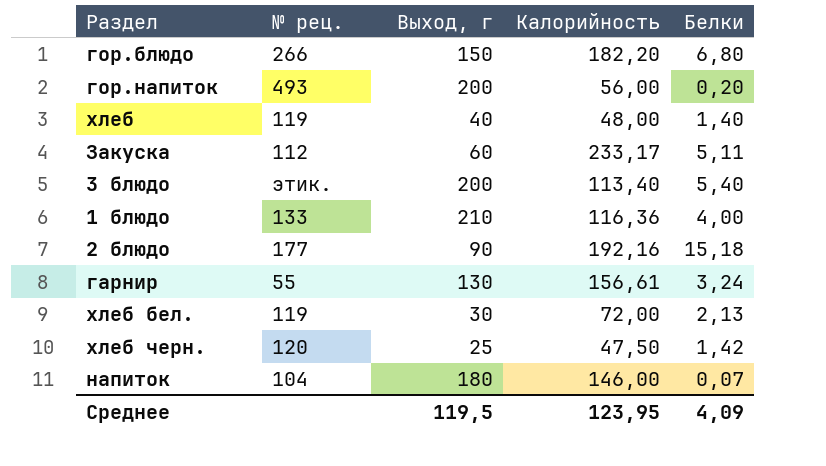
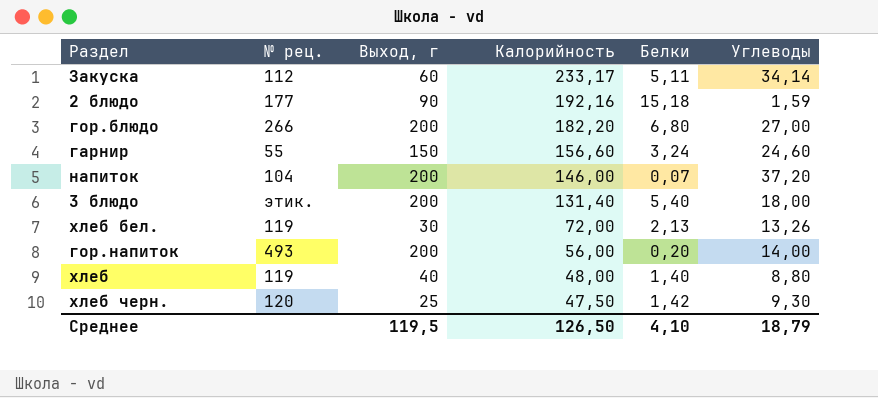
row order: none -> Калорийность descending
column Углеводы | position: none -> 6
row 1 блюдо: 133 | 210 | 116,36 | 4,00 -> none
гор.блюдо | Выход, г: 150 -> 200
гарнир | Выход, г: 130 -> 150
гарнир | Калорийность: 156,61 -> 156,60
напиток | Выход, г: 180 -> 200
3 блюдо | Калорийность: 113,40 -> 131,40
Среднее | Калорийность: 123,95 -> 126,50
Среднее | Белки: 4,09 -> 4,10

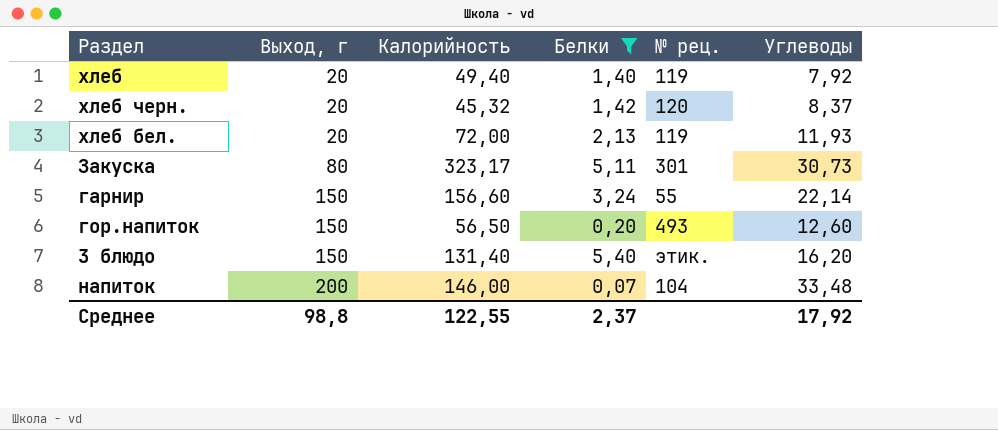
filter: none -> Белки <= 5,40
row order: Калорийность descending -> Выход, г ascending
column № рец. | position: 2 -> 5
хлеб | Выход, г: 40 -> 20
хлеб | Калорийность: 48,00 -> 49,40
хлеб | Углеводы: 8,80 -> 7,92
хлеб черн. | Выход, г: 25 -> 20
хлеб черн. | Калорийность: 47,50 -> 45,32
хлеб черн. | Углеводы: 9,30 -> 8,37
хлеб бел. | Выход, г: 30 -> 20
хлеб бел. | Углеводы: 13,26 -> 11,93
Закуска | Выход, г: 60 -> 80
Закуска | Калорийность: 233,17 -> 323,17
Закуска | № рец.: 112 -> 301
Закуска | Углеводы: 34,14 -> 30,73
гарнир | Углеводы: 24,60 -> 22,14
гор.напиток | Выход, г: 200 -> 150
гор.напиток | Калорийность: 56,00 -> 56,50
гор.напиток | Углеводы: 14,00 -> 12,60
3 блюдо | Выход, г: 200 -> 150
3 блюдо | Углеводы: 18,00 -> 16,20
напиток | Углеводы: 37,20 -> 33,48
Среднее | Выход, г: 119,5 -> 98,8
Среднее | Калорийность: 126,50 -> 122,55
Среднее | Белки: 4,10 -> 2,37
Среднее | Углеводы: 18,79 -> 17,92

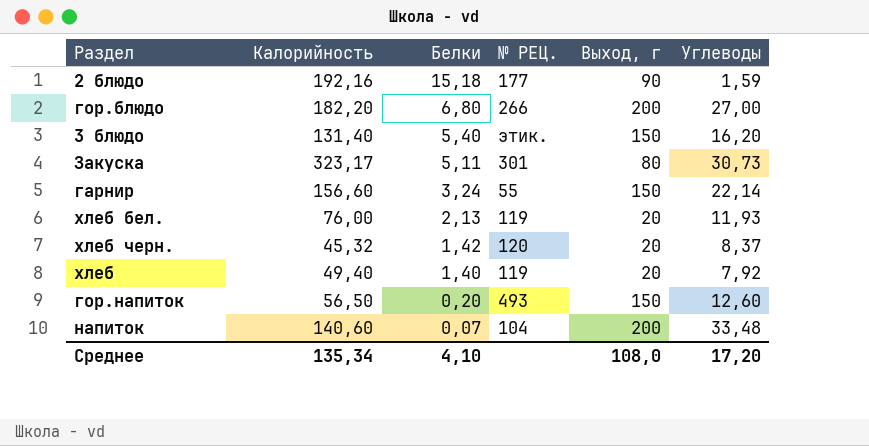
filter: Белки <= 5,40 -> none
row order: Выход, г ascending -> Белки descending
column name: № рец. -> № РЕЦ.
column Выход, г | position: 2 -> 5
хлеб бел. | Калорийность: 72,00 -> 76,00
напиток | Калорийность: 146,00 -> 140,60
Среднее | Калорийность: 122,55 -> 135,34
Среднее | Белки: 2,37 -> 4,10
Среднее | Выход, г: 98,8 -> 108,0
Среднее | Углеводы: 17,92 -> 17,20

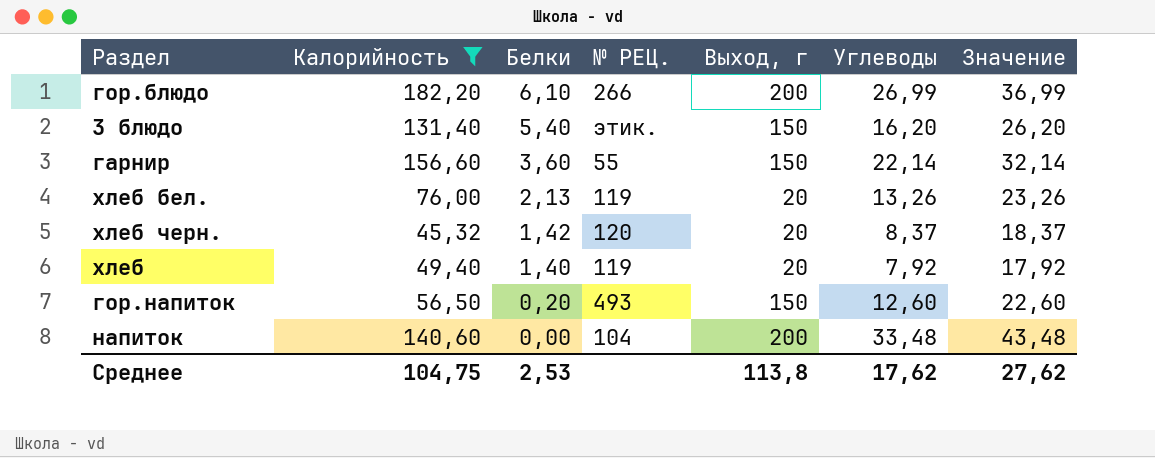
filter: none -> Калорийность <= 182,20
column Значение | formula: none -> [Углеводы] + 10
гор.блюдо | Белки: 6,80 -> 6,10
гор.блюдо | Углеводы: 27,00 -> 26,99
гарнир | Белки: 3,24 -> 3,60
хлеб бел. | Углеводы: 11,93 -> 13,26
напиток | Белки: 0,07 -> 0,00
Среднее | Калорийность: 135,34 -> 104,75
Среднее | Белки: 4,10 -> 2,53
Среднее | Выход, г: 108,0 -> 113,8
Среднее | Углеводы: 17,20 -> 17,62

